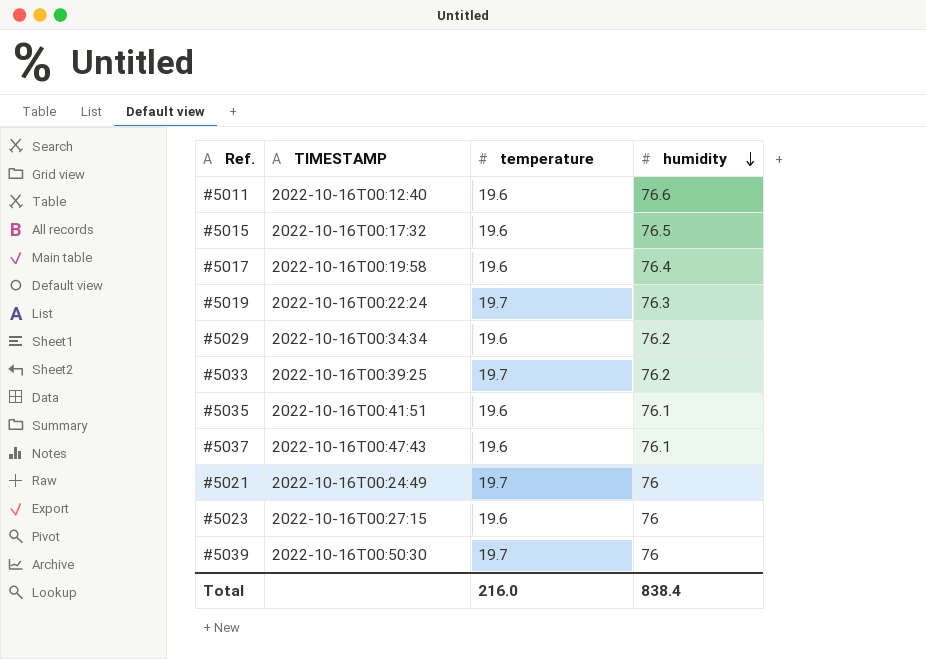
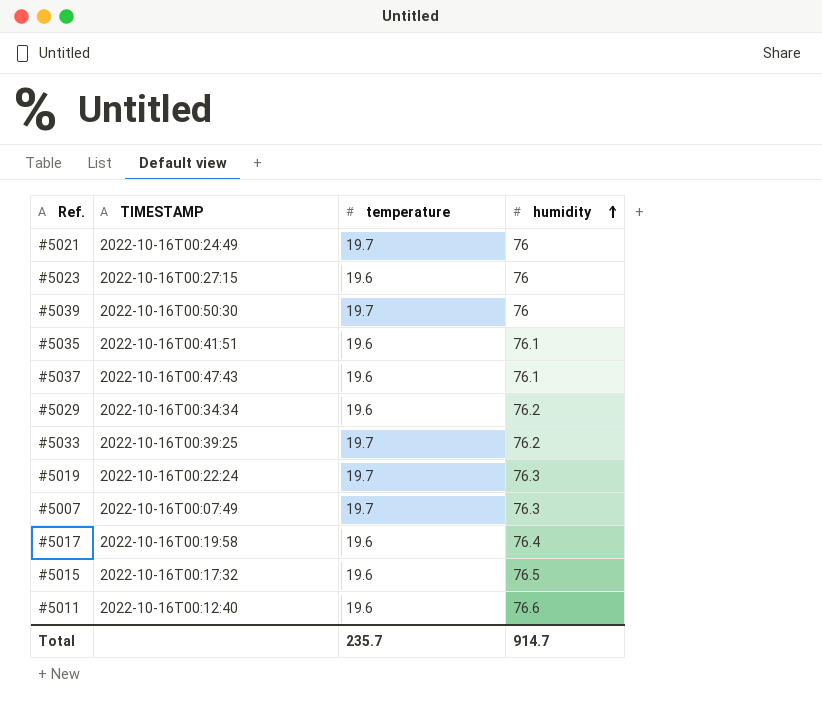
row order: humidity descending -> humidity ascending
row #5007: none -> 2022-10-16T00:07:49 | 19.7 | 76.3
Total | temperature: 216.0 -> 235.7
Total | humidity: 838.4 -> 914.7

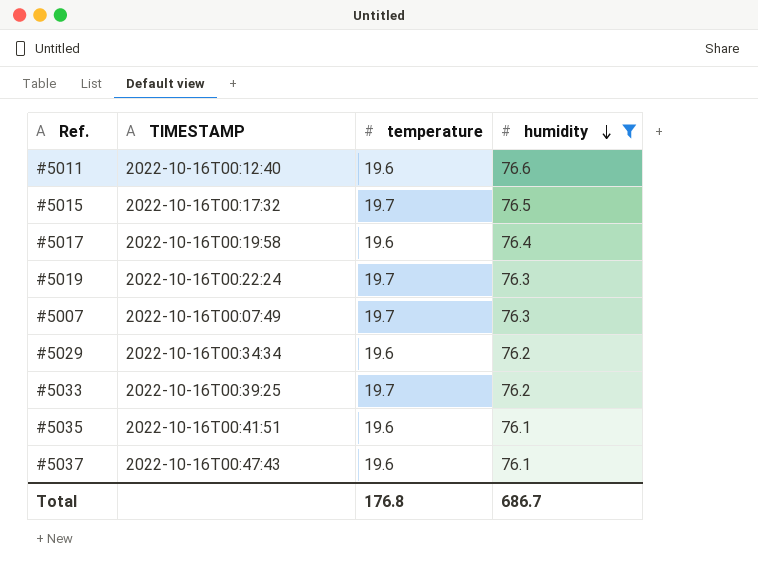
filter: none -> humidity != 76
row order: humidity ascending -> humidity descending
#5015 | temperature: 19.6 -> 19.7
Total | temperature: 235.7 -> 176.8
Total | humidity: 914.7 -> 686.7

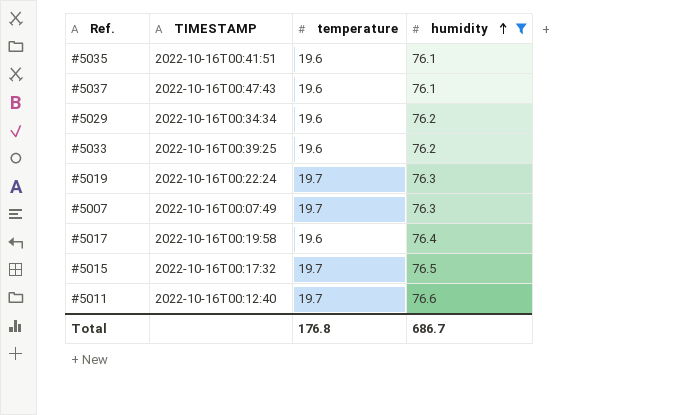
row order: humidity descending -> humidity ascending
#5033 | temperature: 19.7 -> 19.6
#5011 | temperature: 19.6 -> 19.7

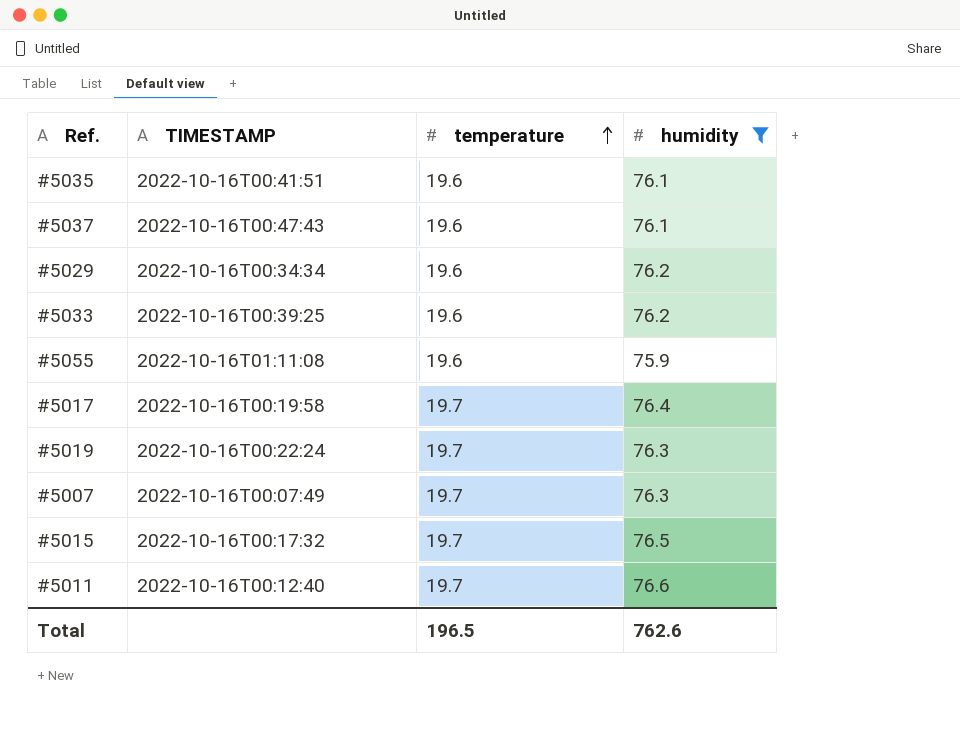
row order: humidity ascending -> temperature ascending
row #5055: none -> 2022-10-16T01:11:08 | 19.6 | 75.9
#5017 | temperature: 19.6 -> 19.7
Total | temperature: 176.8 -> 196.5
Total | humidity: 686.7 -> 762.6

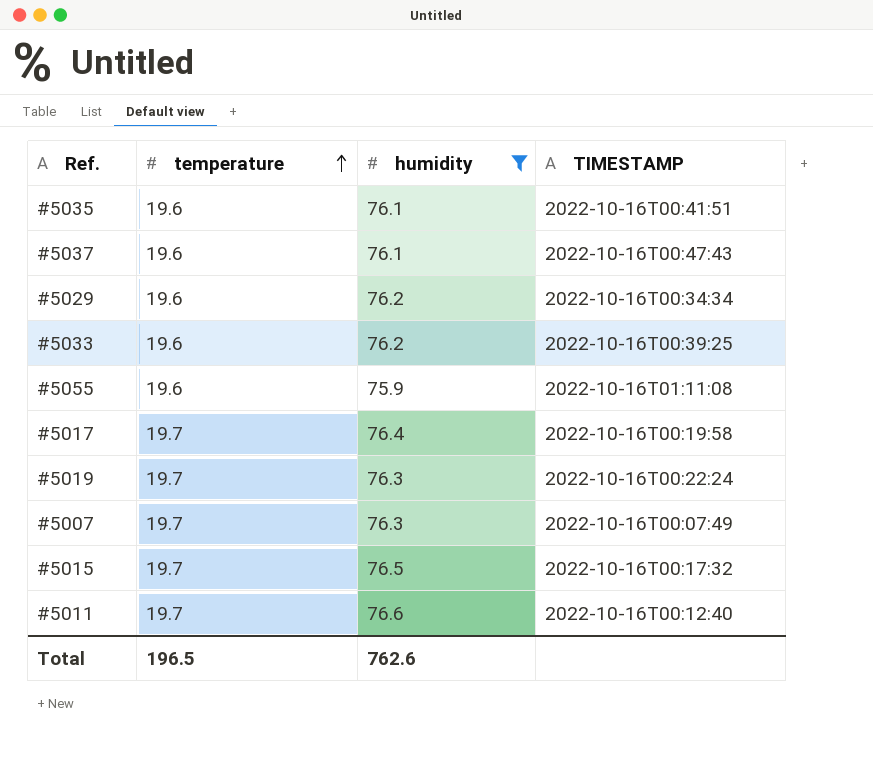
column TIMESTAMP | position: 2 -> 4

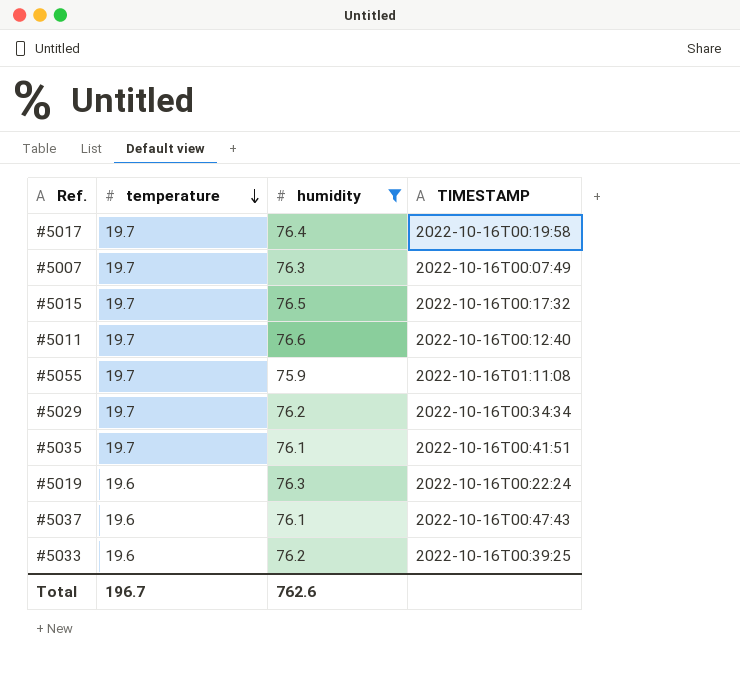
row order: temperature ascending -> temperature descending
#5055 | temperature: 19.6 -> 19.7
#5029 | temperature: 19.6 -> 19.7
#5035 | temperature: 19.6 -> 19.7
#5019 | temperature: 19.7 -> 19.6
Total | temperature: 196.5 -> 196.7

